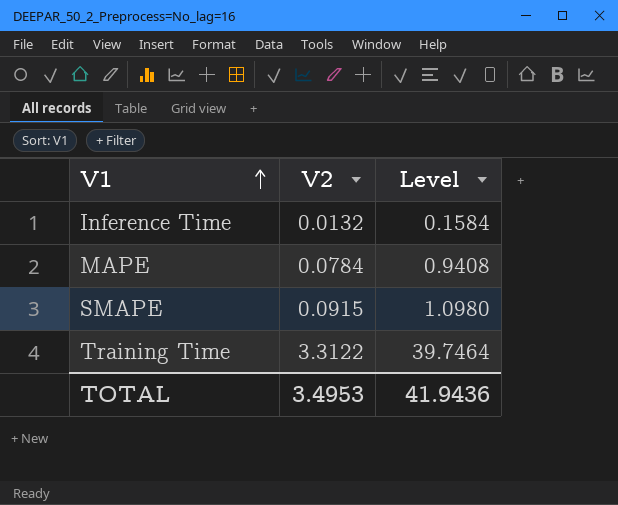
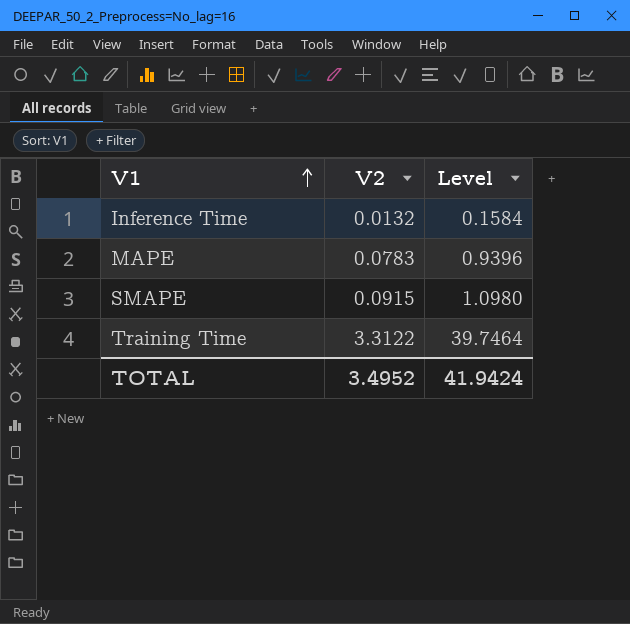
MAPE | V2: 0.0784 -> 0.0783
MAPE | Level: 0.9408 -> 0.9396
TOTAL | V2: 3.4953 -> 3.4952
TOTAL | Level: 41.9436 -> 41.9424

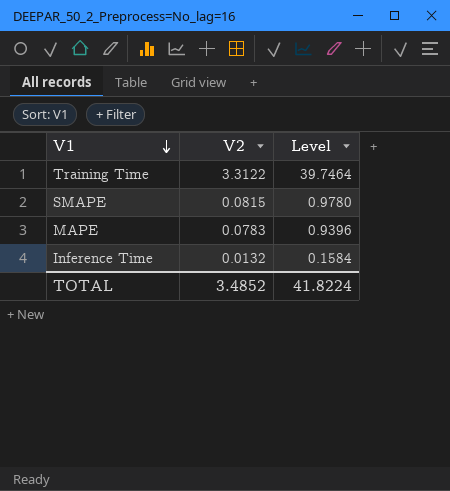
row order: V1 ascending -> V1 descending
SMAPE | V2: 0.0915 -> 0.0815
SMAPE | Level: 1.0980 -> 0.9780
TOTAL | V2: 3.4952 -> 3.4852
TOTAL | Level: 41.9424 -> 41.8224

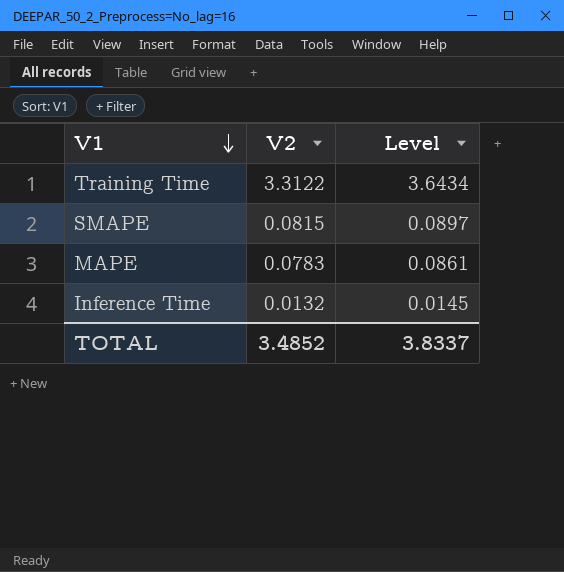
column Level | formula: [V2] * 12 -> [V2] * 1.1
TOTAL | Level: 41.8224 -> 3.8337

